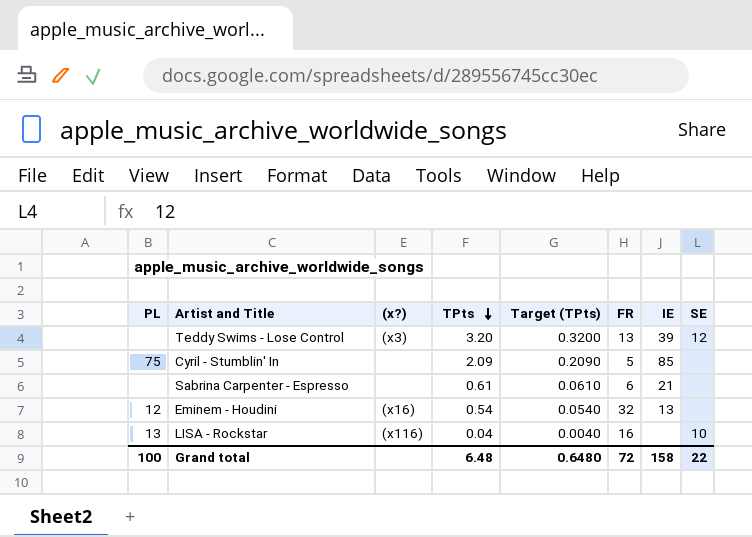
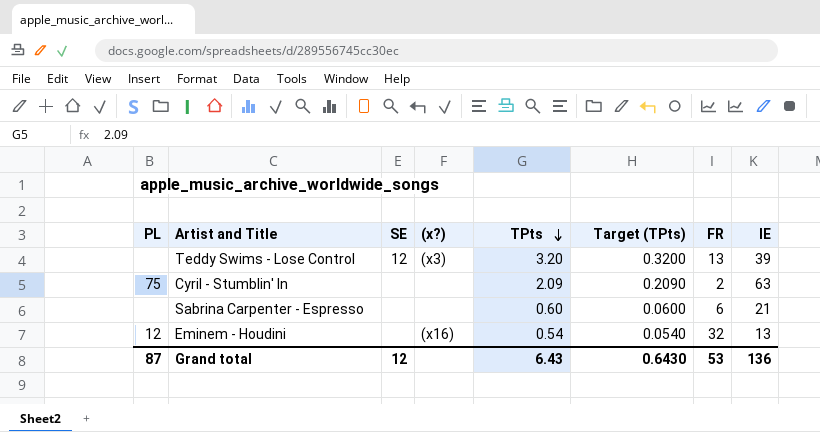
column SE | position: 8 -> 3
row LISA - Rockstar: 13 | (x116) | 0.04 | 0.0040 | 16 | none | 10 -> none
Cyril - Stumblin' In | FR: 5 -> 2
Cyril - Stumblin' In | IE: 85 -> 63
Sabrina Carpenter - Espresso | TPts: 0.61 -> 0.60
Sabrina Carpenter - Espresso | Target (TPts): 0.0610 -> 0.0600
Grand total | PL: 100 -> 87
Grand total | SE: 22 -> 12
Grand total | TPts: 6.48 -> 6.43
Grand total | Target (TPts): 0.6480 -> 0.6430
Grand total | FR: 72 -> 53
Grand total | IE: 158 -> 136

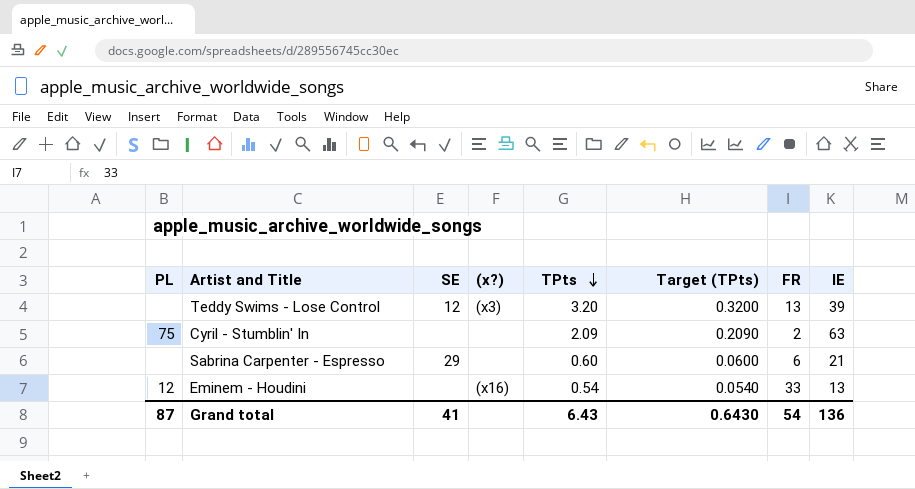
Sabrina Carpenter - Espresso | SE: none -> 29
Eminem - Houdini | FR: 32 -> 33
Grand total | SE: 12 -> 41
Grand total | FR: 53 -> 54

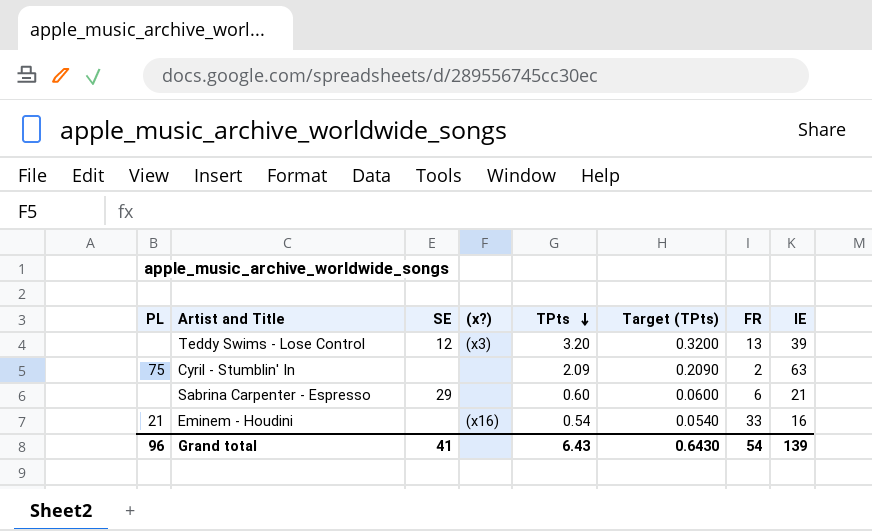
Eminem - Houdini | PL: 12 -> 21
Eminem - Houdini | IE: 13 -> 16
Grand total | PL: 87 -> 96
Grand total | IE: 136 -> 139

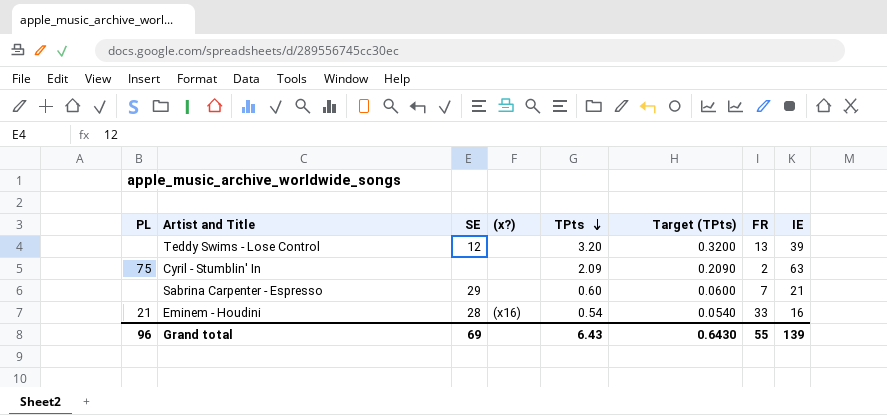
Teddy Swims - Lose Control | (x?): (x3) -> none
Sabrina Carpenter - Espresso | FR: 6 -> 7
Eminem - Houdini | SE: none -> 28
Grand total | SE: 41 -> 69
Grand total | FR: 54 -> 55

